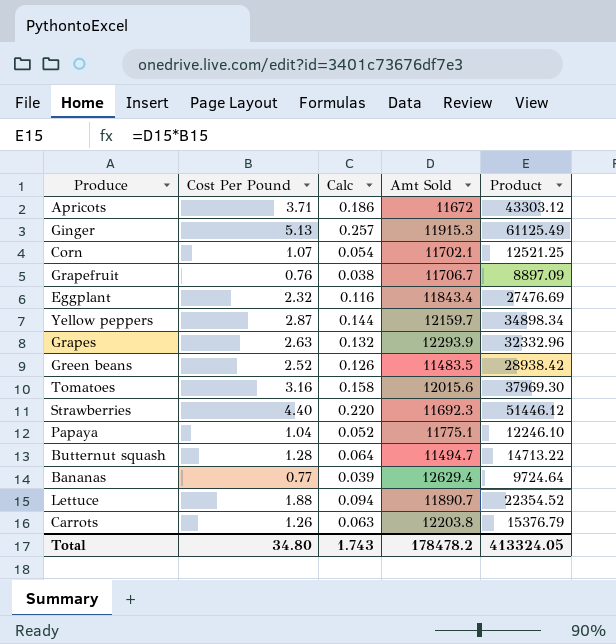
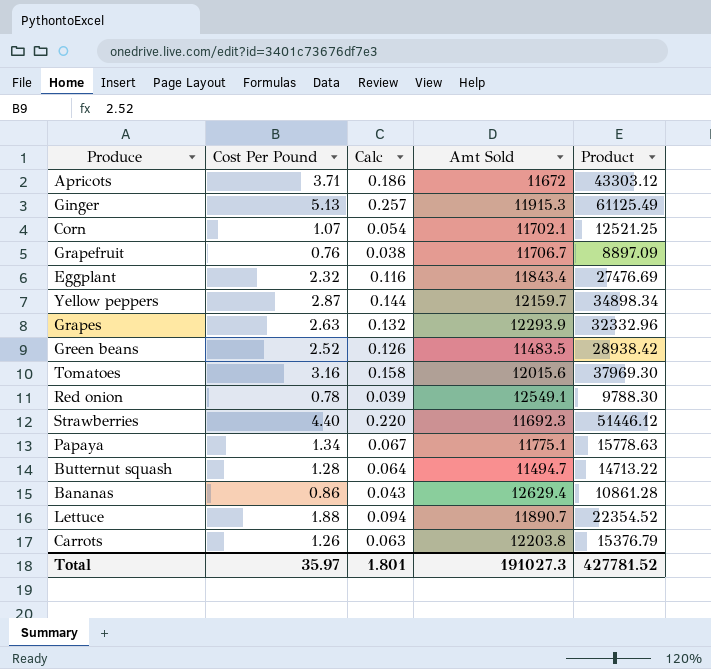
row Red onion: none -> 0.78 | 0.039 | 12549.1 | 9788.30
Papaya | Cost Per Pound: 1.04 -> 1.34
Papaya | Calc: 0.052 -> 0.067
Papaya | Product: 12246.10 -> 15778.63
Bananas | Cost Per Pound: 0.77 -> 0.86
Bananas | Calc: 0.039 -> 0.043
Bananas | Product: 9724.64 -> 10861.28
Total | Cost Per Pound: 34.80 -> 35.97
Total | Calc: 1.743 -> 1.801
Total | Amt Sold: 178478.2 -> 191027.3
Total | Product: 413324.05 -> 427781.52

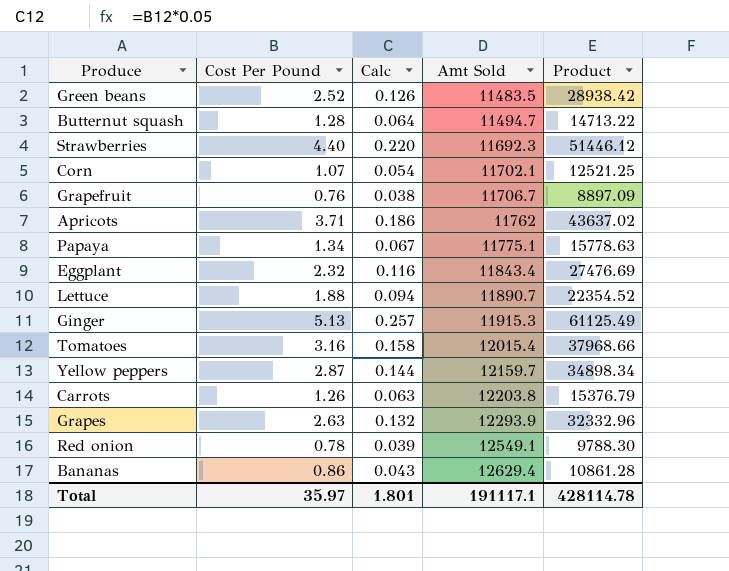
row order: none -> Amt Sold ascending
Apricots | Amt Sold: 11672 -> 11762
Apricots | Product: 43303.12 -> 43637.02
Tomatoes | Amt Sold: 12015.6 -> 12015.4
Tomatoes | Product: 37969.30 -> 37968.66
Total | Amt Sold: 191027.3 -> 191117.1
Total | Product: 427781.52 -> 428114.78

